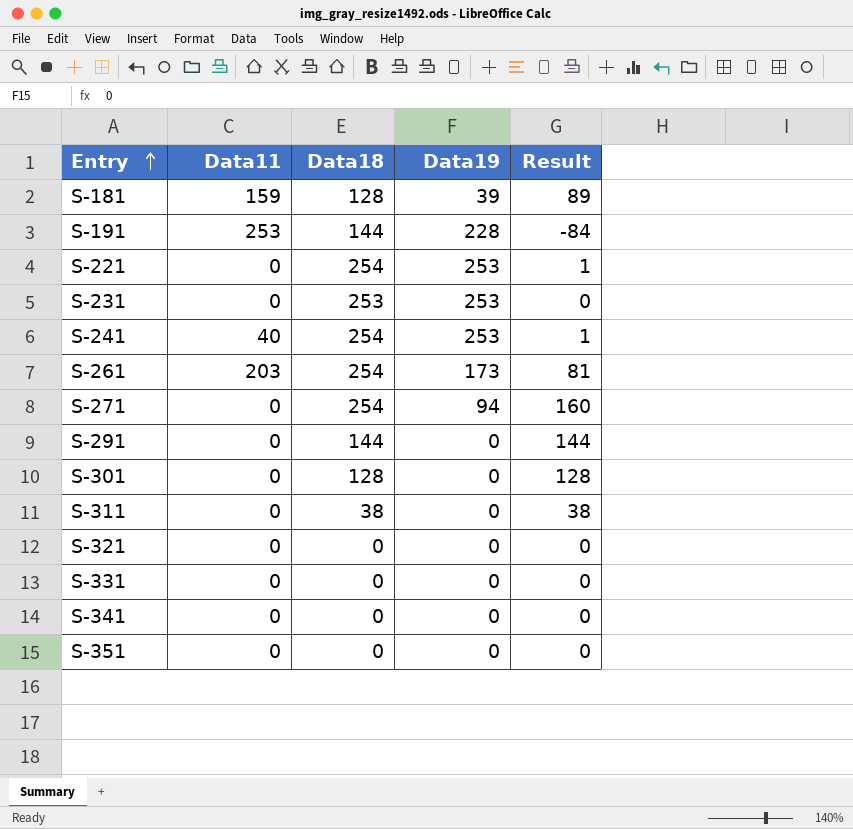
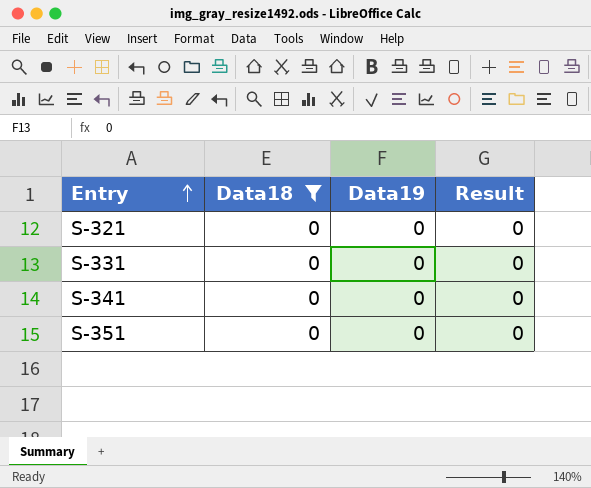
filter: none -> Data18 = 0
column Data11 | position: 2 -> none

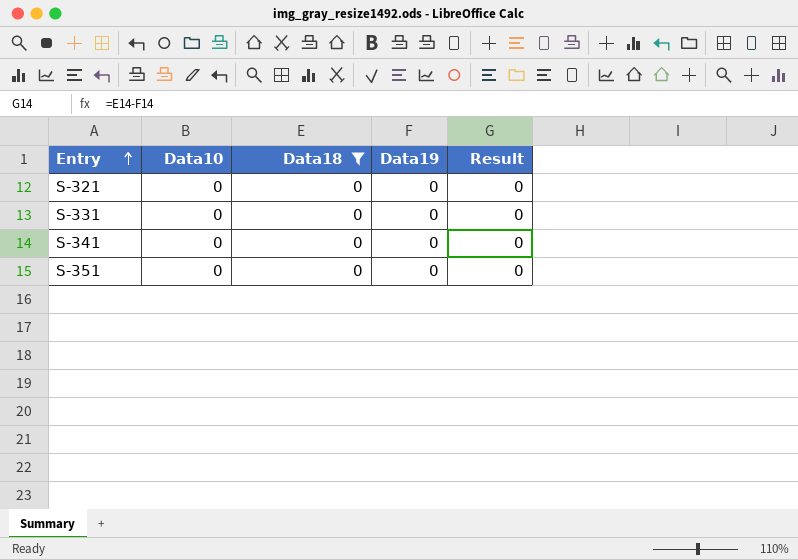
column Data10 | position: none -> 2

